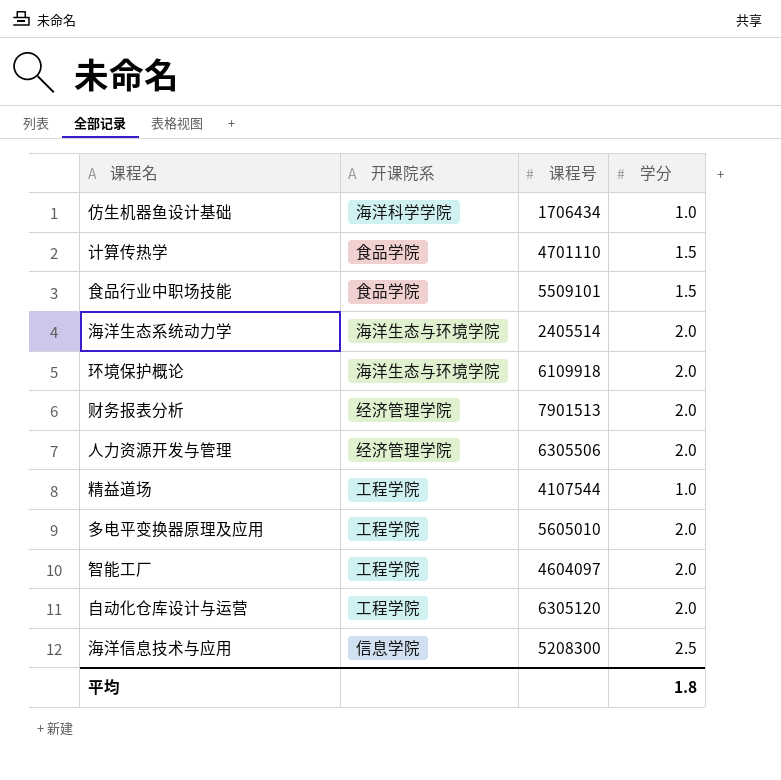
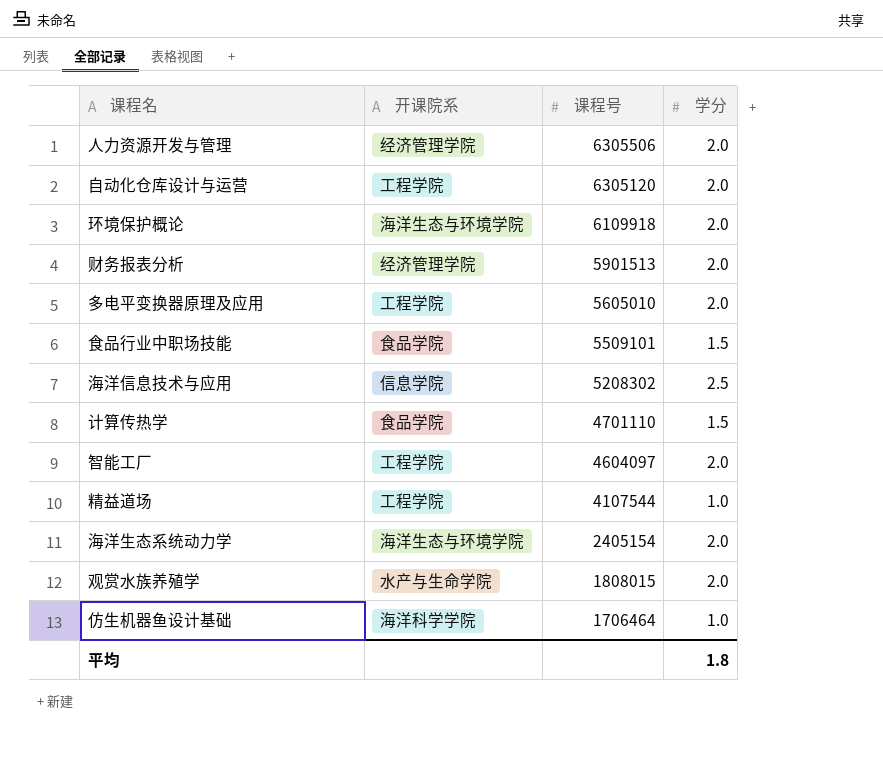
row order: none -> 课程号 descending
财务报表分析 | 课程号: 7901513 -> 5901513
海洋信息技术与应用 | 课程号: 5208300 -> 5208302
海洋生态系统动力学 | 课程号: 2405514 -> 2405154
row 观赏水族养殖学: none -> 水产与生命学院 | 1808015 | 2.0
仿生机器鱼设计基础 | 课程号: 1706434 -> 1706464

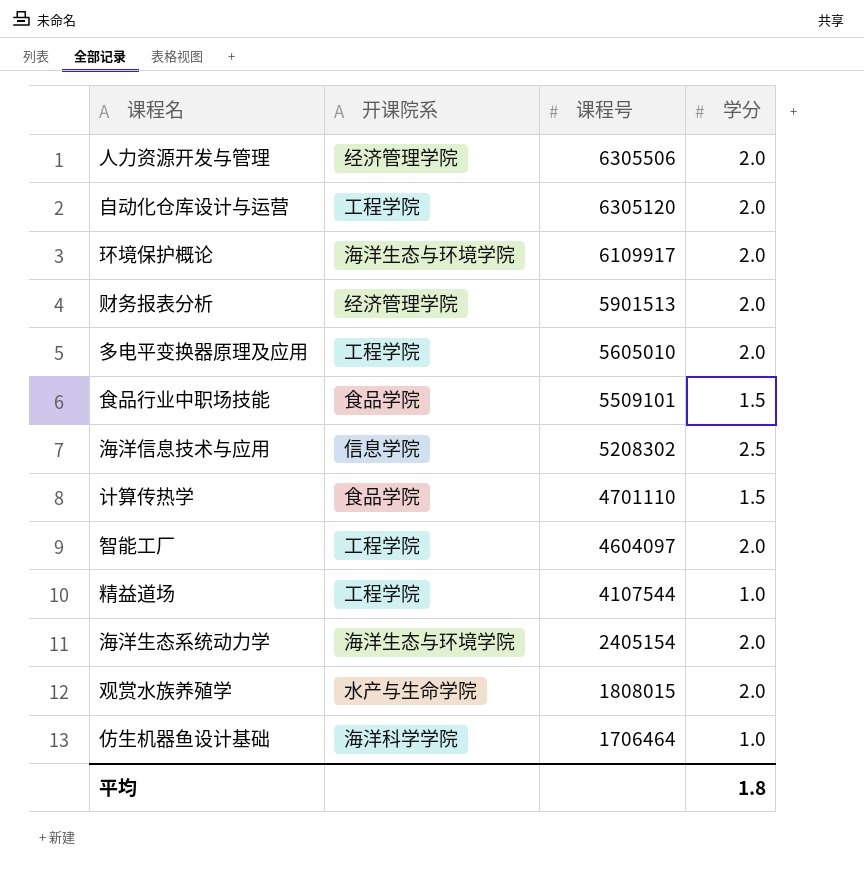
环境保护概论 | 课程号: 6109918 -> 6109917

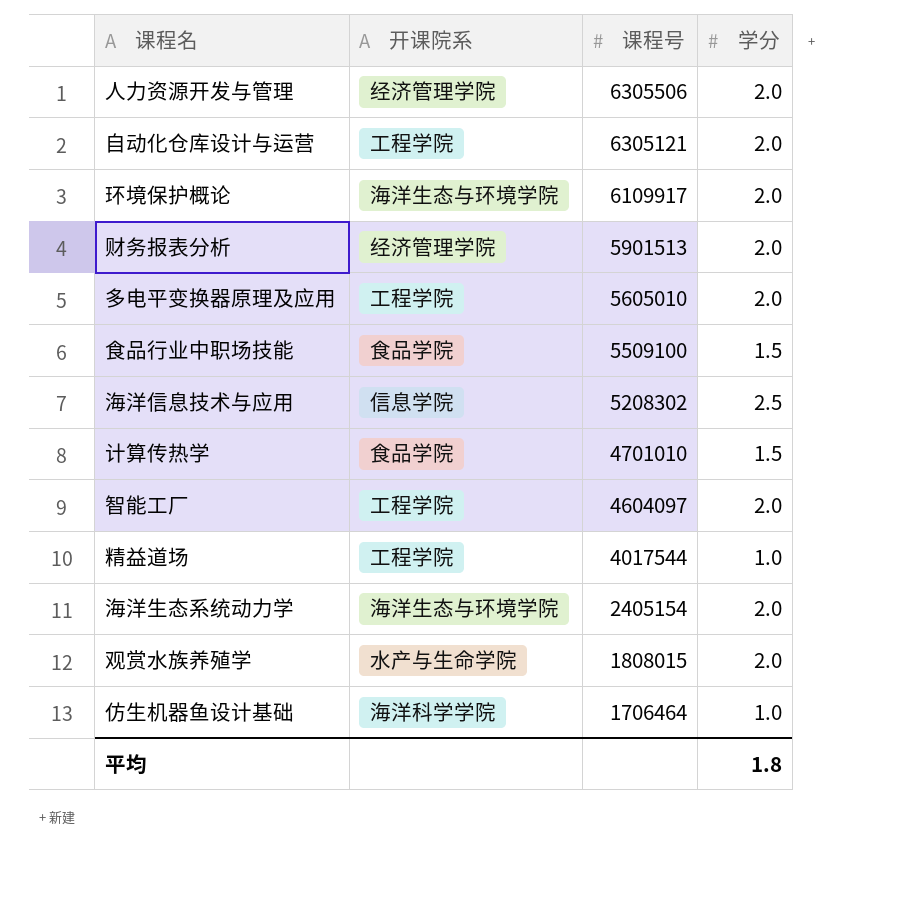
自动化仓库设计与运营 | 课程号: 6305120 -> 6305121
食品行业中职场技能 | 课程号: 5509101 -> 5509100
计算传热学 | 课程号: 4701110 -> 4701010
精益道场 | 课程号: 4107544 -> 4017544

